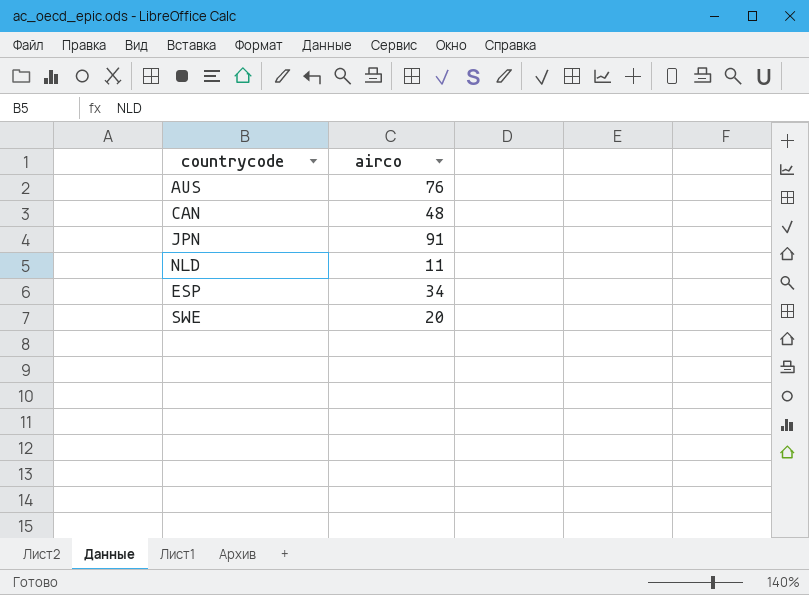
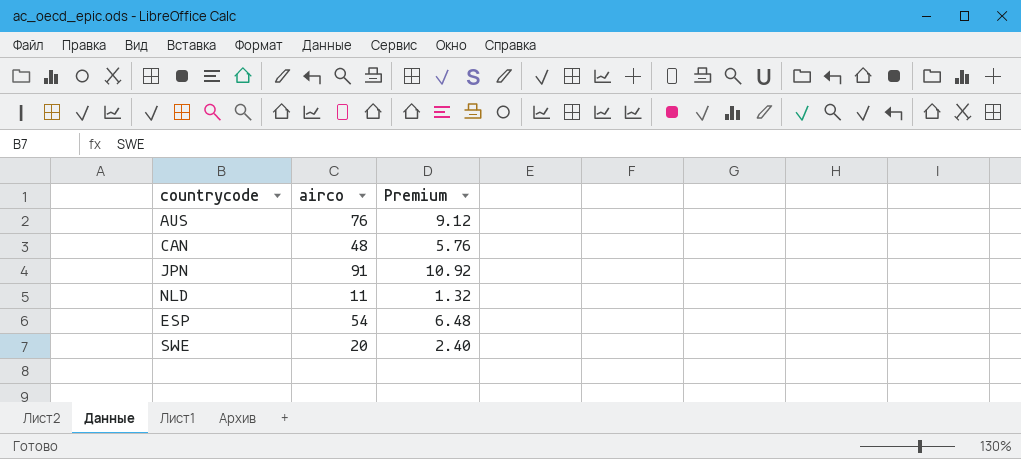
column Premium | formula: none -> [airco] * 0.12
ESP | airco: 34 -> 54

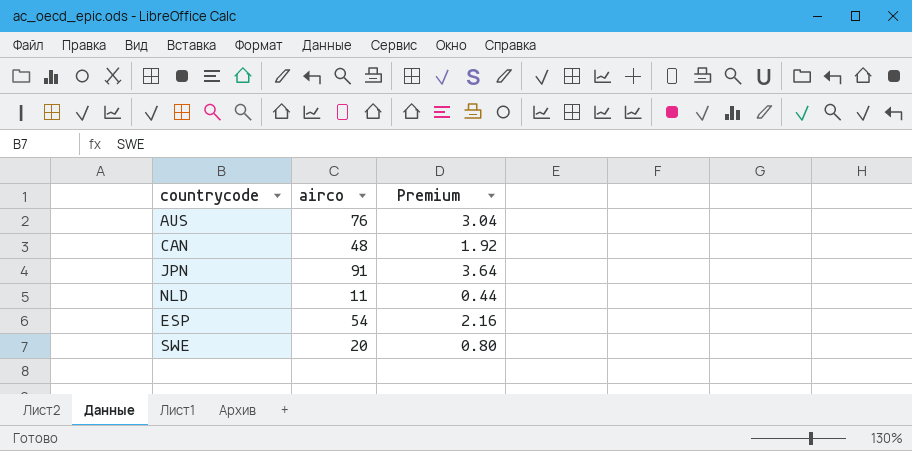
column Premium | formula: [airco] * 0.12 -> [airco] * 0.04

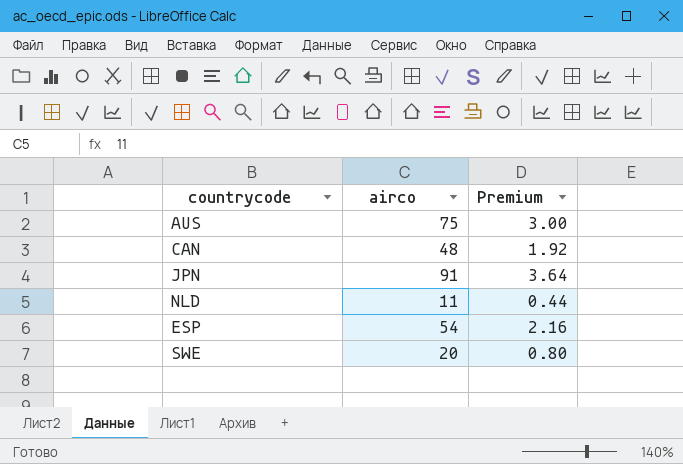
AUS | airco: 76 -> 75
AUS | Premium: 3.04 -> 3.00

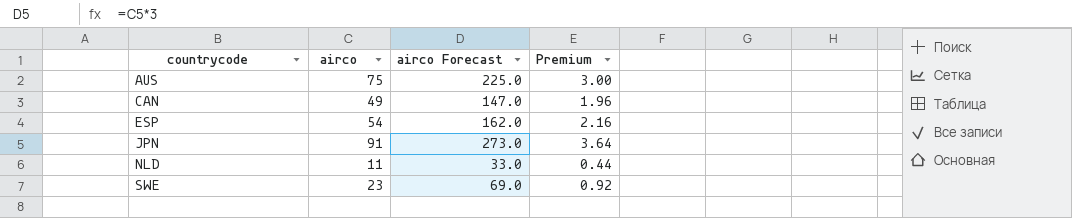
row order: none -> countrycode ascending
column airco Forecast | formula: none -> [airco] * 3
CAN | airco: 48 -> 49
CAN | Premium: 1.92 -> 1.96
SWE | airco: 20 -> 23
SWE | Premium: 0.80 -> 0.92

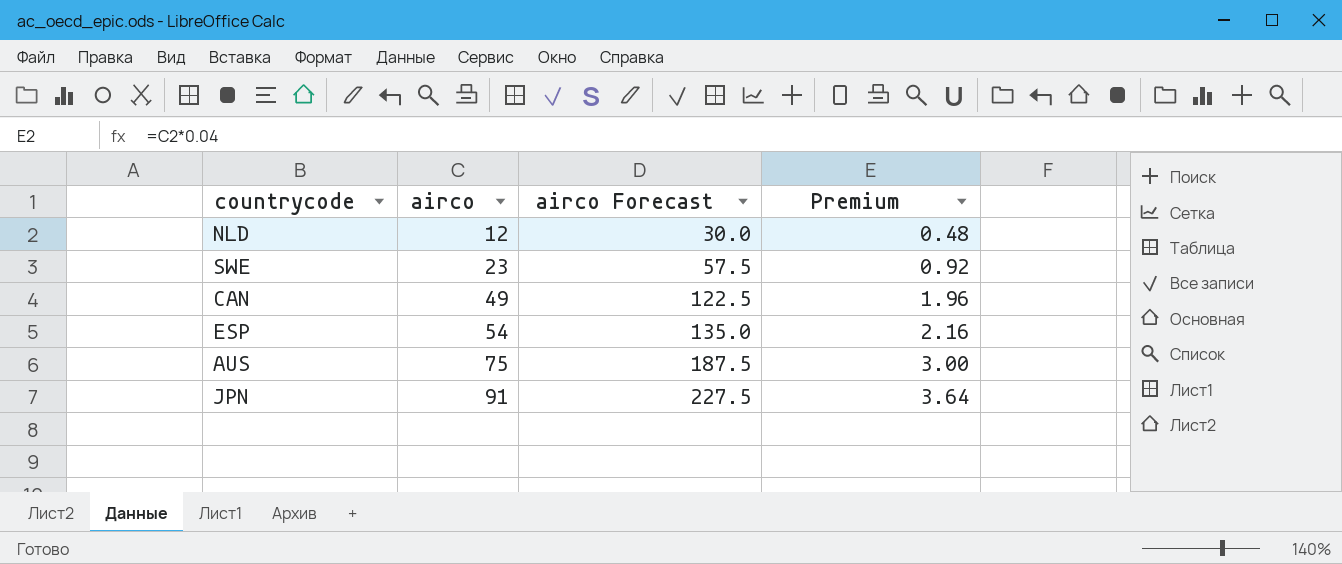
row order: countrycode ascending -> airco ascending
column airco Forecast | formula: [airco] * 3 -> [airco] * 2.5
NLD | airco: 11 -> 12
NLD | Premium: 0.44 -> 0.48

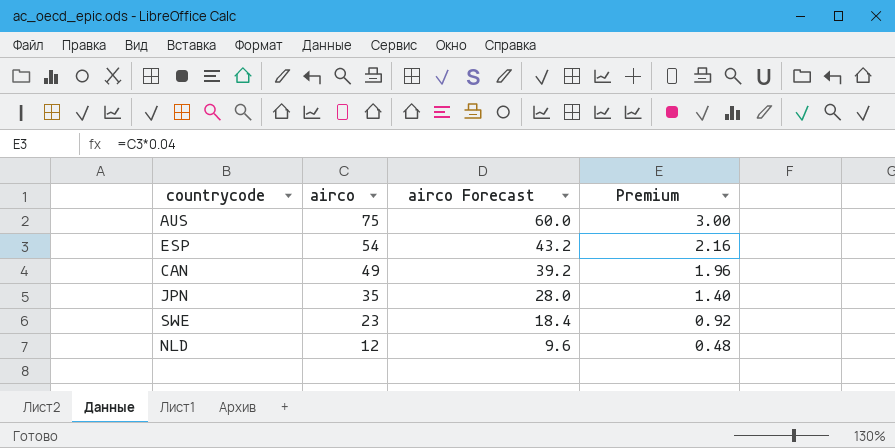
row order: airco ascending -> airco descending
column airco Forecast | formula: [airco] * 2.5 -> [airco] * 0.8
JPN | airco: 91 -> 35
JPN | Premium: 3.64 -> 1.40

